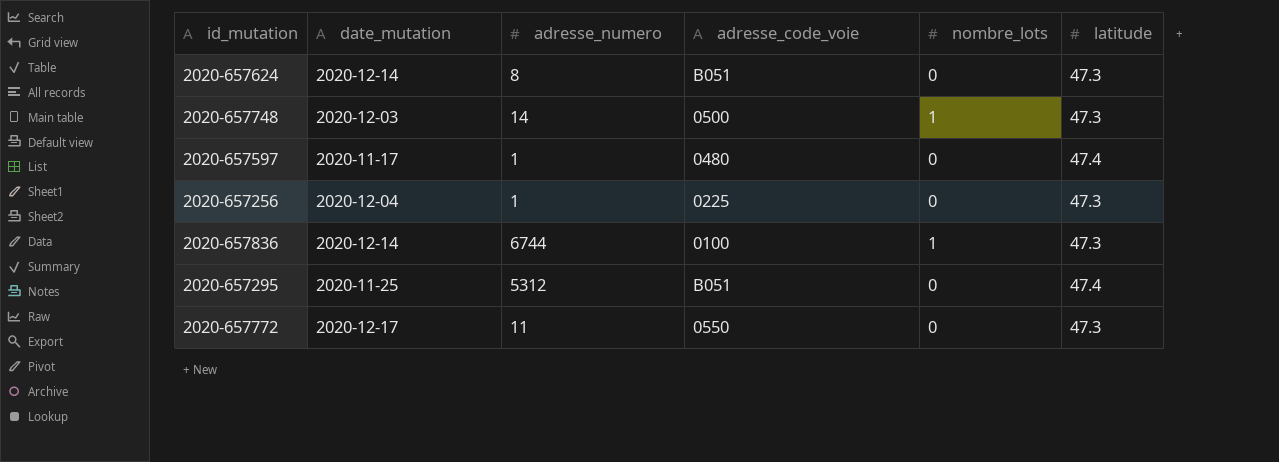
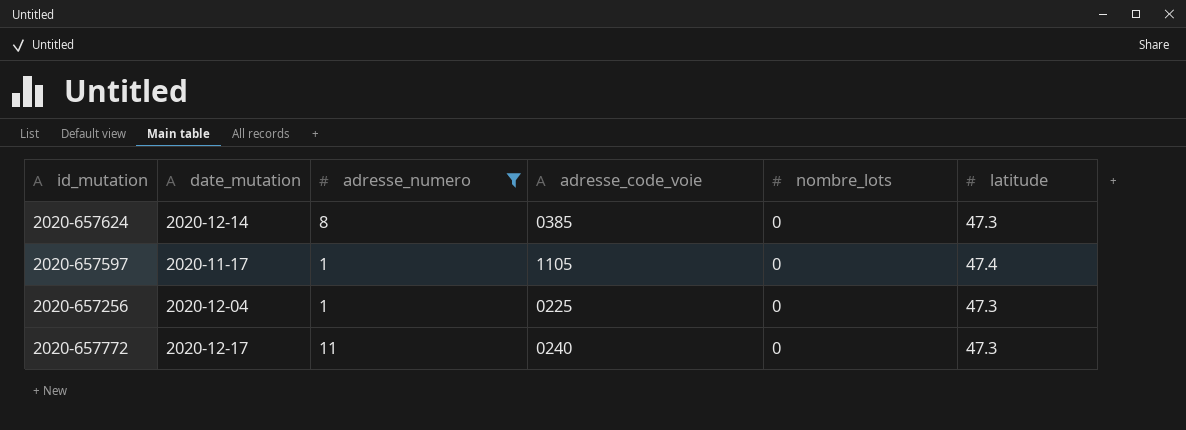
filter: none -> adresse_numero <= 11
2020-657624 | adresse_code_voie: B051 -> 0385
2020-657597 | adresse_code_voie: 0480 -> 1105
2020-657772 | adresse_code_voie: 0550 -> 0240

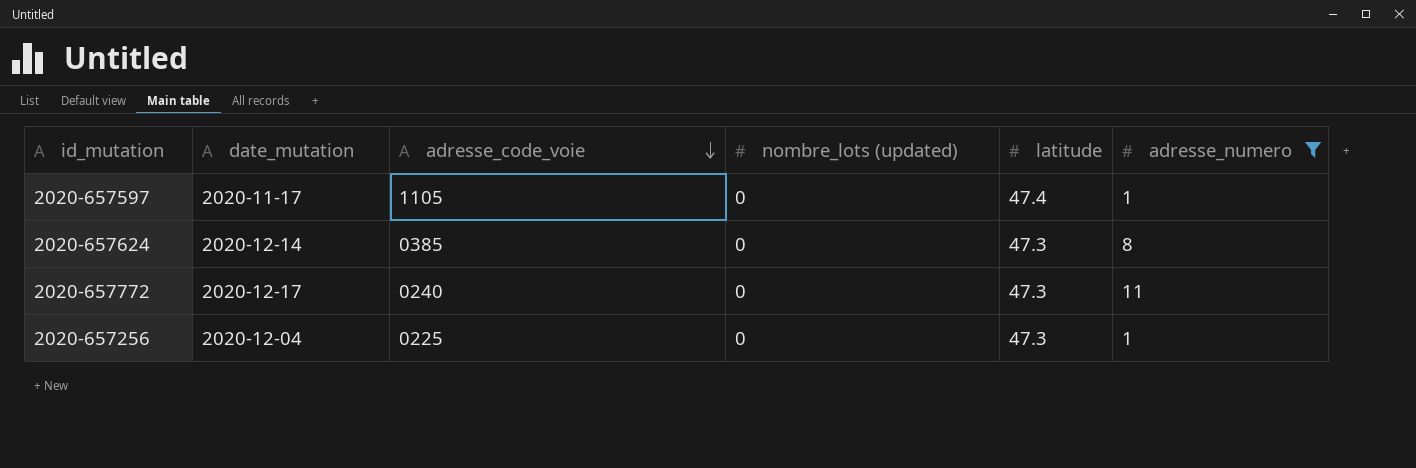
row order: none -> adresse_code_voie descending
column name: nombre_lots -> nombre_lots (updated)
column adresse_numero | position: 3 -> 6

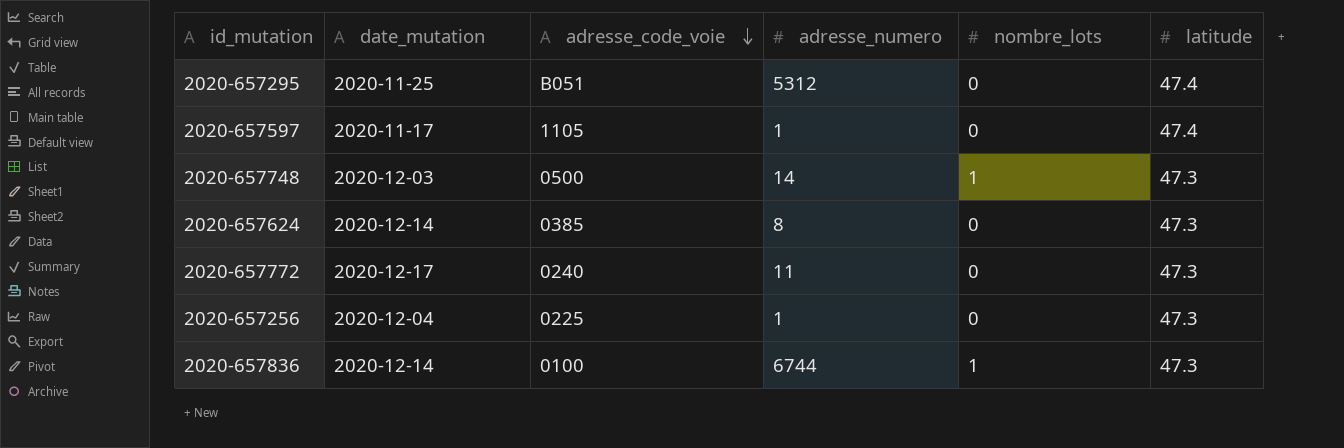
filter: adresse_numero <= 11 -> none
column adresse_numero | position: 6 -> 4
column name: nombre_lots (updated) -> nombre_lots

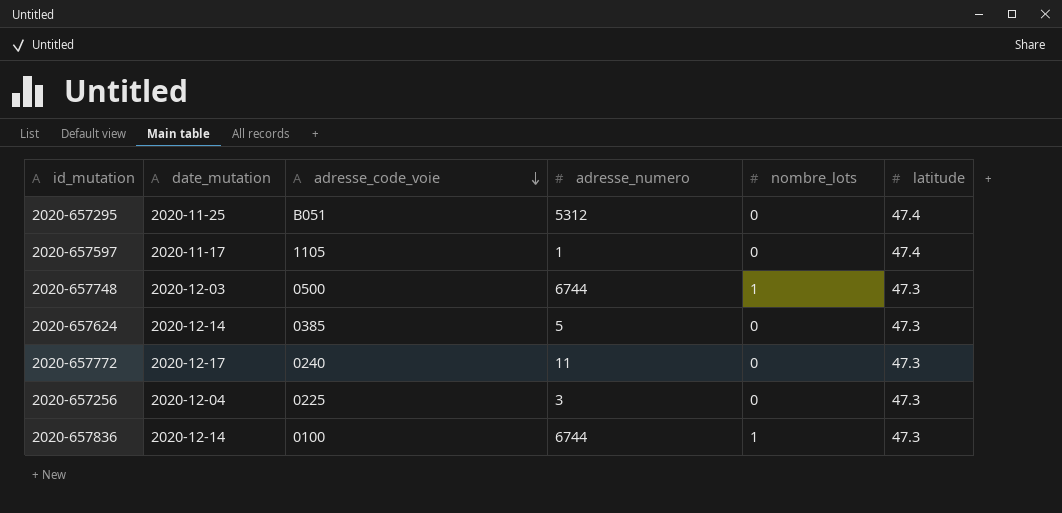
2020-657748 | adresse_numero: 14 -> 6744
2020-657624 | adresse_numero: 8 -> 5
2020-657256 | adresse_numero: 1 -> 3

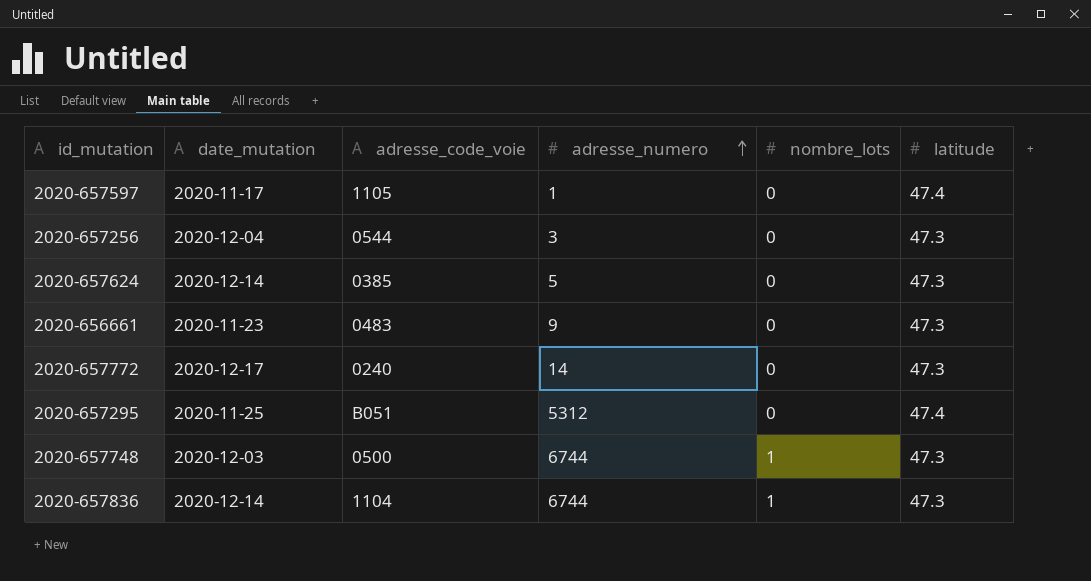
row order: adresse_code_voie descending -> adresse_numero ascending
2020-657256 | adresse_code_voie: 0225 -> 0544
row 2020-656661: none -> 2020-11-23 | 0483 | 9 | 0 | 47.3
2020-657772 | adresse_numero: 11 -> 14
2020-657836 | adresse_code_voie: 0100 -> 1104

